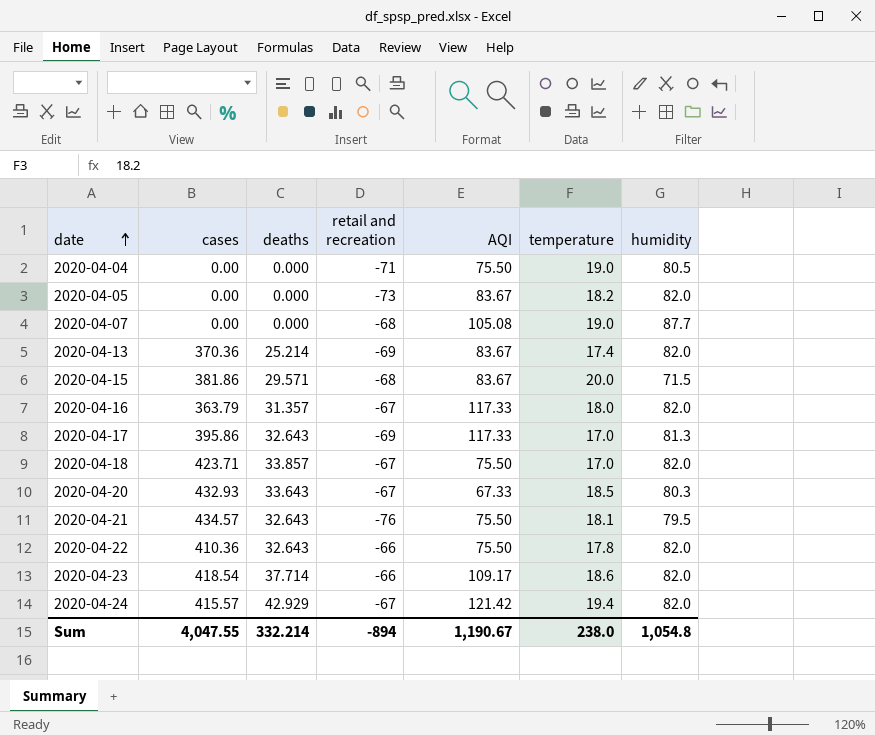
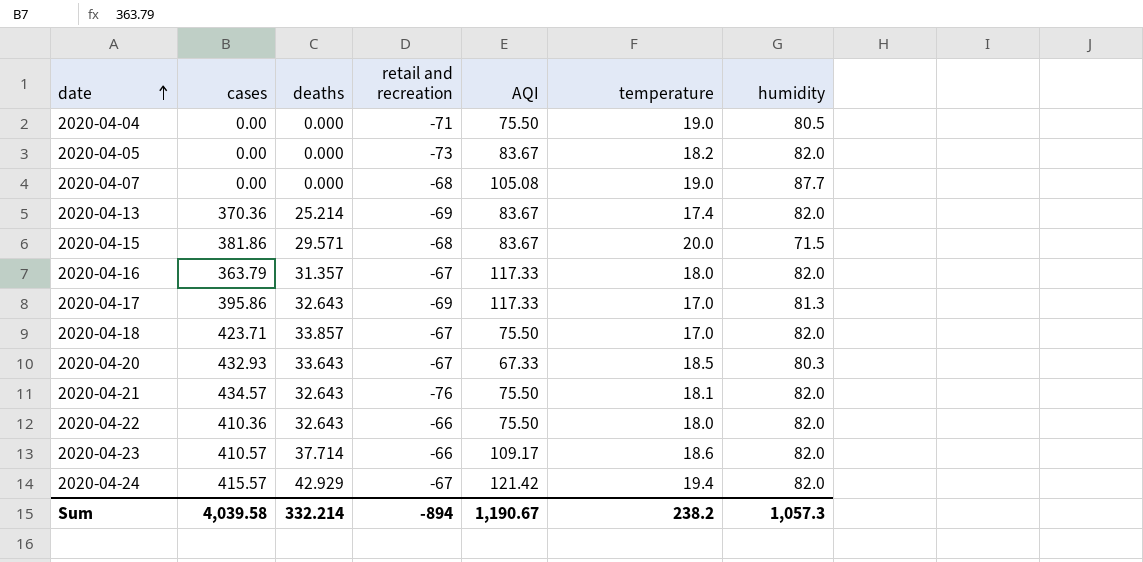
2020-04-21 | humidity: 79.5 -> 82.0
2020-04-22 | temperature: 17.8 -> 18.0
2020-04-23 | cases: 418.54 -> 410.57
Sum | cases: 4,047.55 -> 4,039.58
Sum | temperature: 238.0 -> 238.2
Sum | humidity: 1,054.8 -> 1,057.3

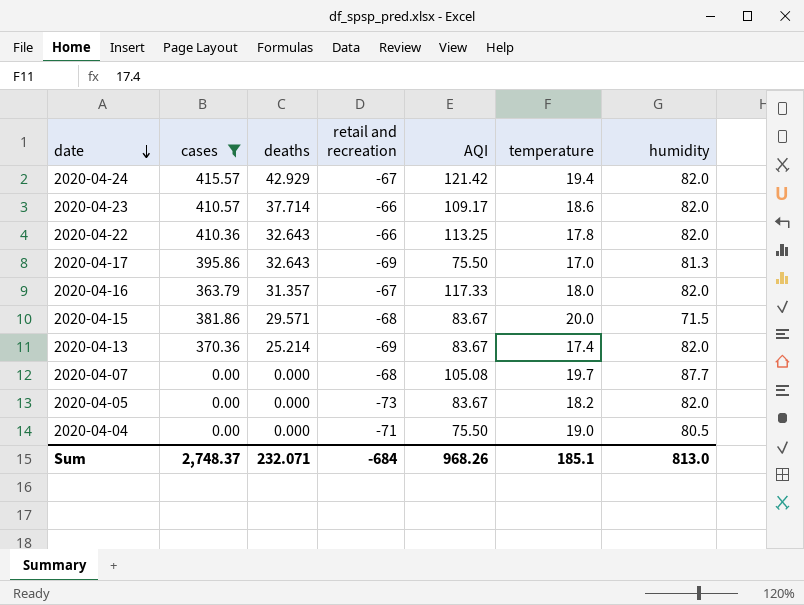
filter: none -> cases <= 415.57
row order: date ascending -> date descending
2020-04-22 | AQI: 75.50 -> 113.25
2020-04-22 | temperature: 18.0 -> 17.8
2020-04-17 | AQI: 117.33 -> 75.50
2020-04-07 | temperature: 19.0 -> 19.7
Sum | cases: 4,039.58 -> 2,748.37
Sum | deaths: 332.214 -> 232.071
Sum | retail and recreation: -894 -> -684
Sum | AQI: 1,190.67 -> 968.26
Sum | temperature: 238.2 -> 185.1
Sum | humidity: 1,057.3 -> 813.0

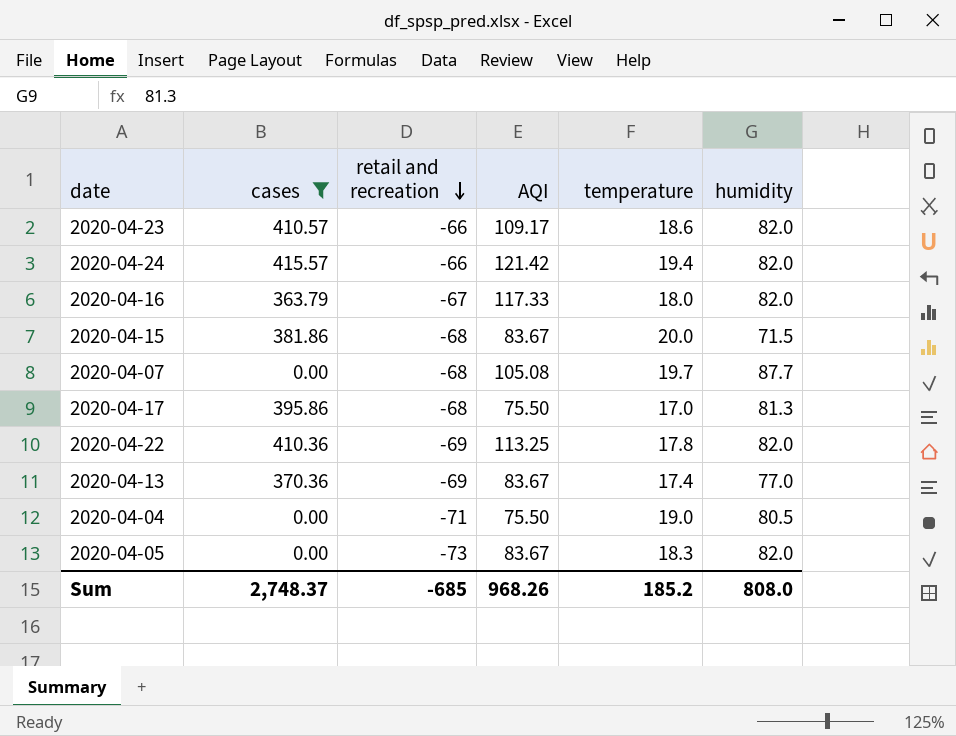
row order: date descending -> retail and recreation descending
column deaths | position: 3 -> none
2020-04-24 | retail and recreation: -67 -> -66
2020-04-17 | retail and recreation: -69 -> -68
2020-04-22 | retail and recreation: -66 -> -69
2020-04-13 | humidity: 82.0 -> 77.0
2020-04-05 | temperature: 18.2 -> 18.3
Sum | retail and recreation: -684 -> -685
Sum | temperature: 185.1 -> 185.2
Sum | humidity: 813.0 -> 808.0

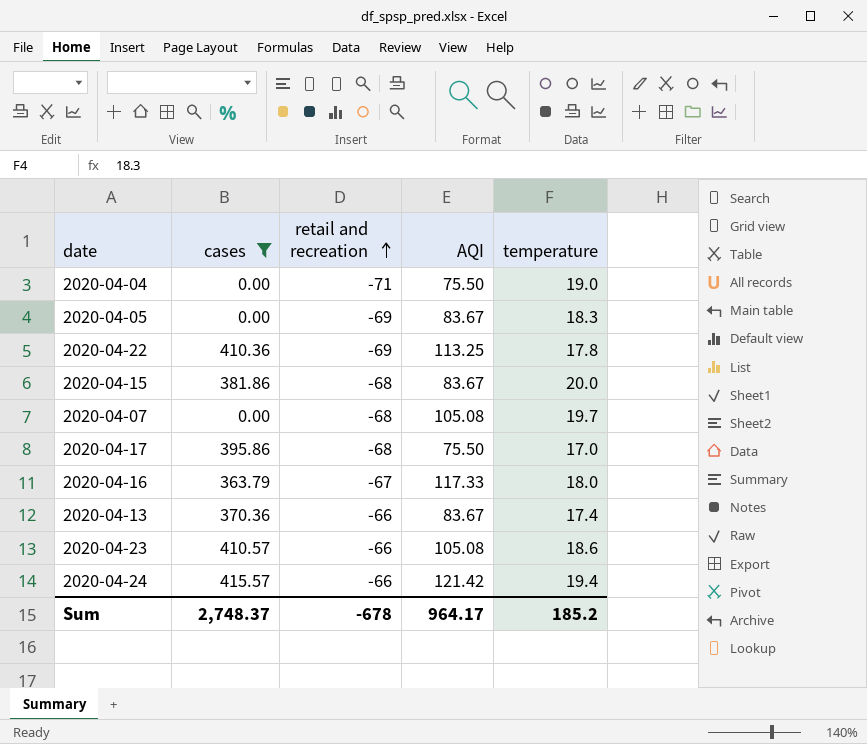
row order: retail and recreation descending -> retail and recreation ascending
column humidity | position: 6 -> none
2020-04-05 | retail and recreation: -73 -> -69
2020-04-13 | retail and recreation: -69 -> -66
2020-04-23 | AQI: 109.17 -> 105.08
Sum | retail and recreation: -685 -> -678
Sum | AQI: 968.26 -> 964.17

